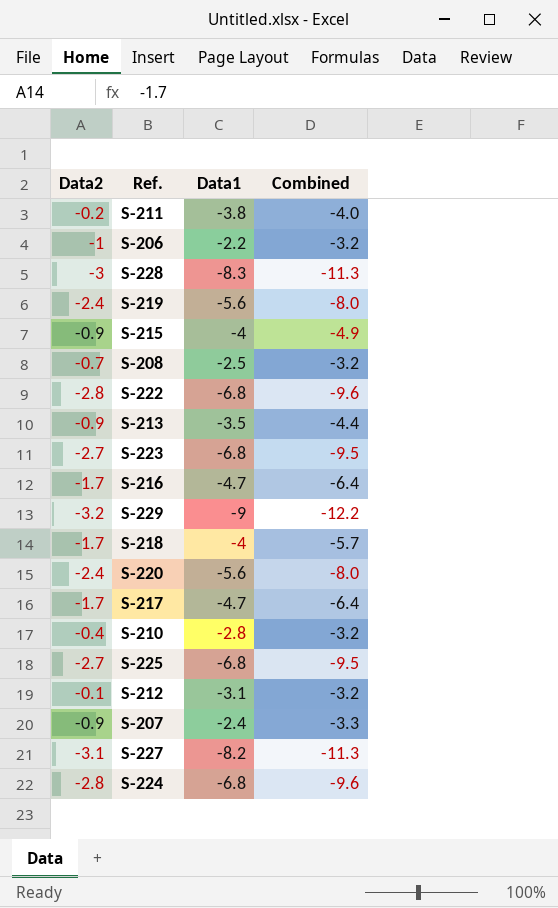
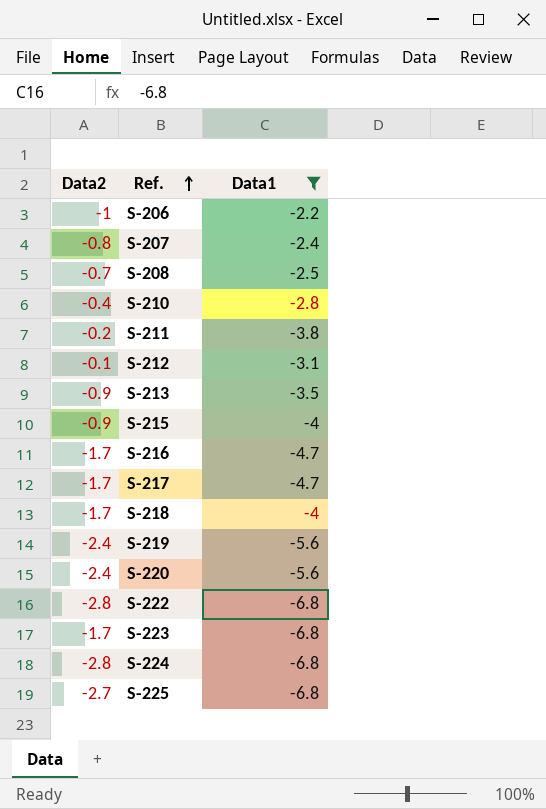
filter: none -> Data1 >= -6.8
row order: none -> Ref. ascending
column Combined | formula: [Data2] + [Data1] -> none
S-207 | Data2: -0.9 -> -0.8
S-223 | Data2: -2.7 -> -1.7

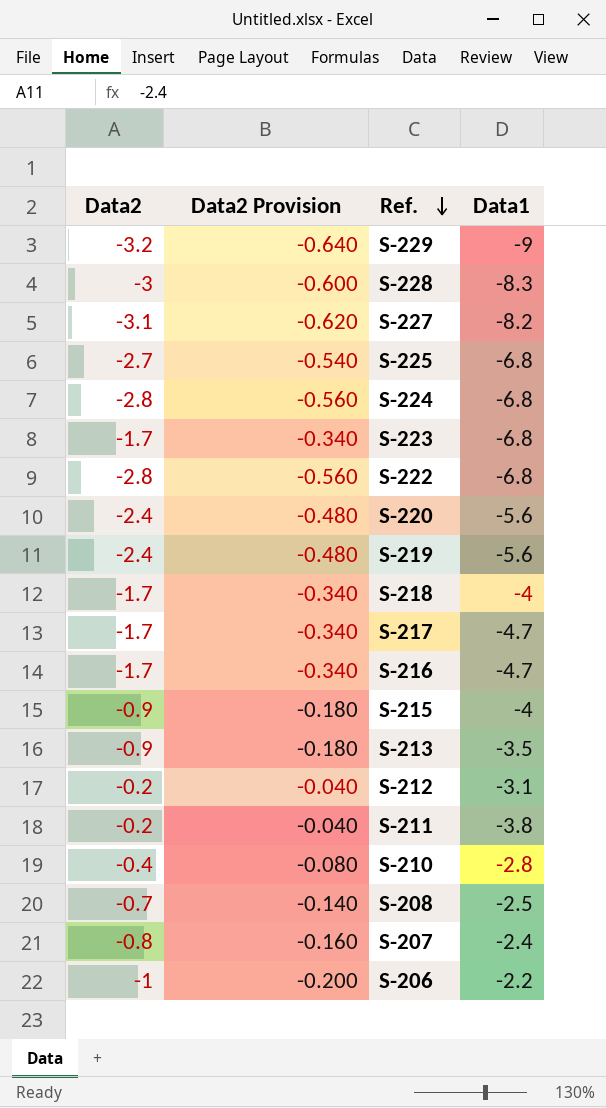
filter: Data1 >= -6.8 -> none
row order: Ref. ascending -> Ref. descending
column Data2 Provision | formula: none -> [Data2] * 0.2
S-212 | Data2: -0.1 -> -0.2

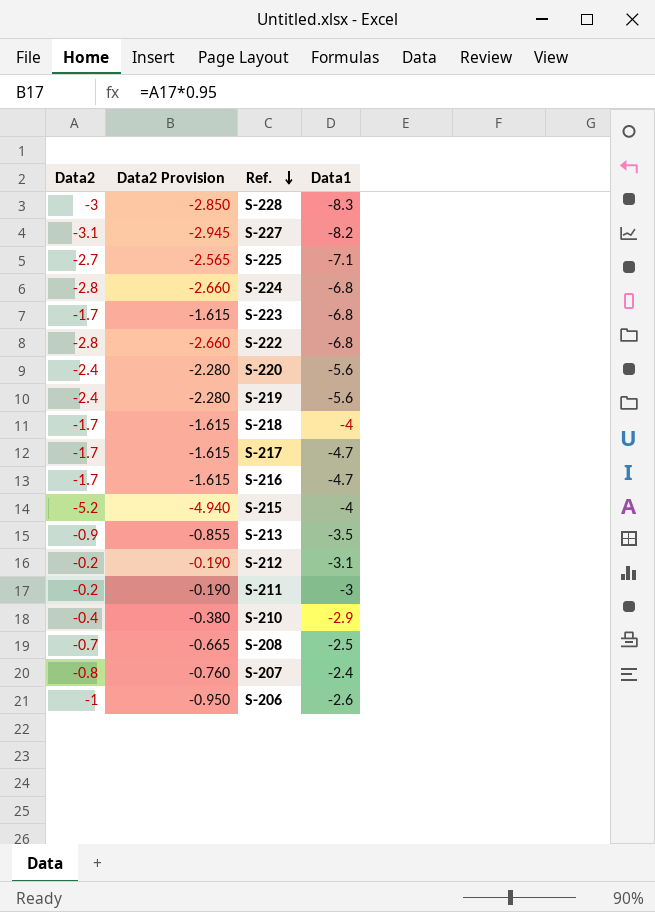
column Data2 Provision | formula: [Data2] * 0.2 -> [Data2] * 0.95
row S-229: -3.2 | -0.640 | -9 -> none
S-225 | Data1: -6.8 -> -7.1
S-215 | Data2: -0.9 -> -5.2
S-211 | Data1: -3.8 -> -3
S-210 | Data1: -2.8 -> -2.9
S-206 | Data1: -2.2 -> -2.6

